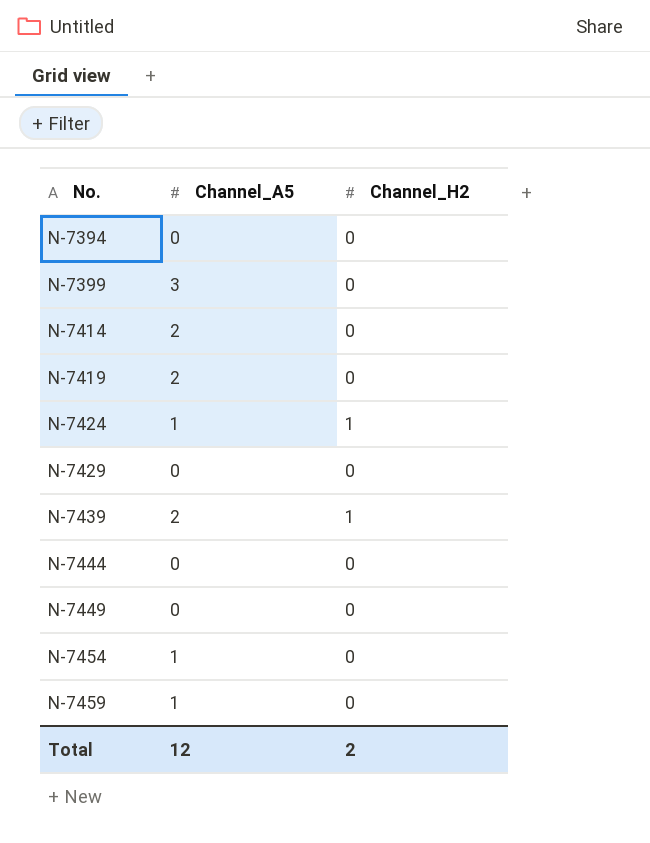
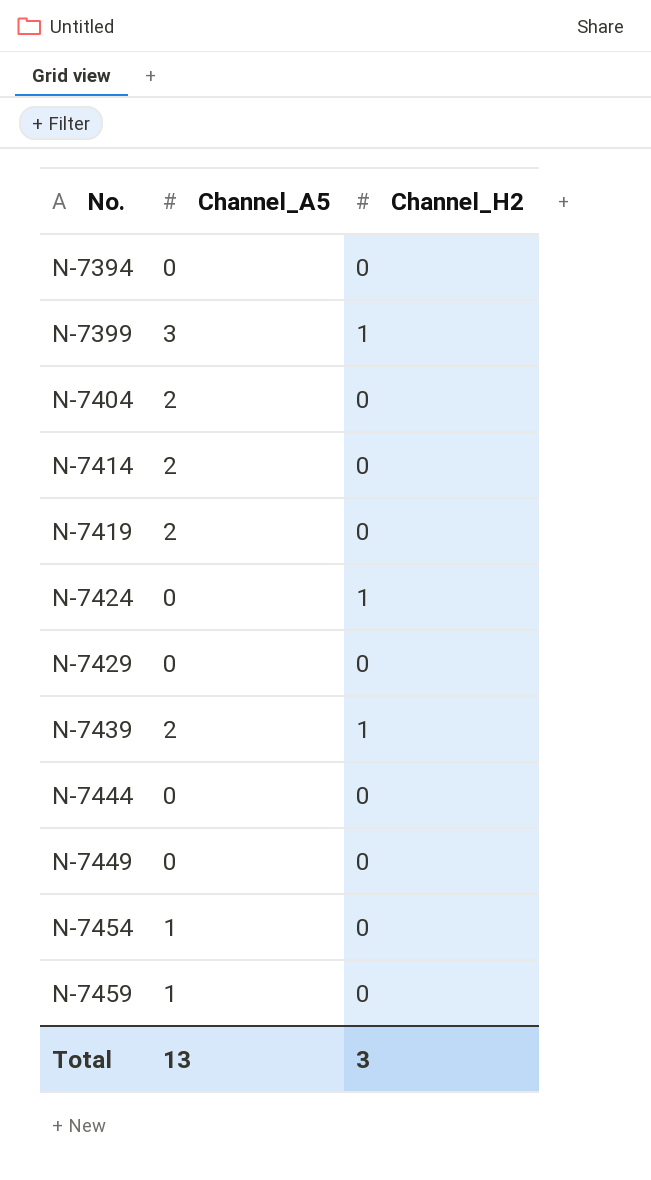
N-7399 | Channel_H2: 0 -> 1
row N-7404: none -> 2 | 0
N-7424 | Channel_A5: 1 -> 0
Total | Channel_A5: 12 -> 13
Total | Channel_H2: 2 -> 3

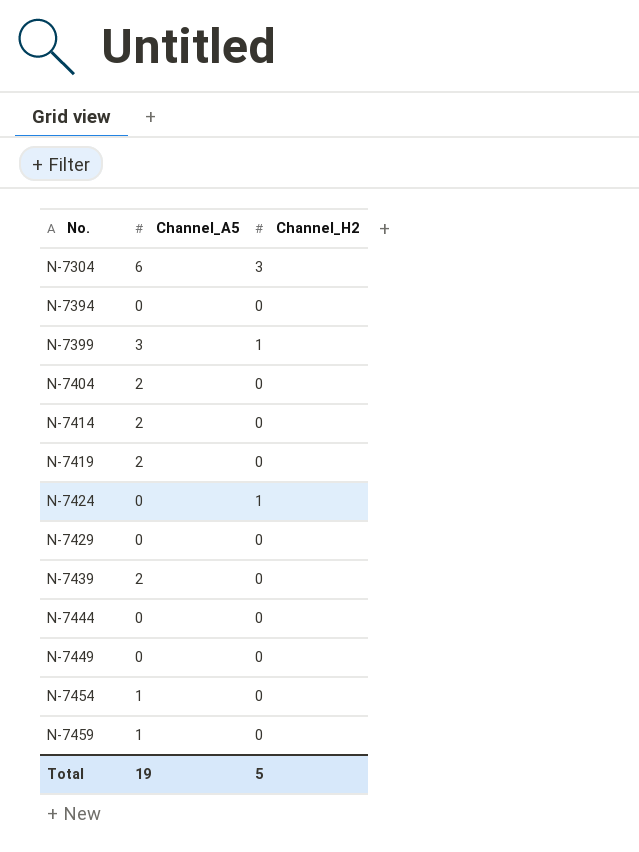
row N-7304: none -> 6 | 3
N-7439 | Channel_H2: 1 -> 0
Total | Channel_A5: 13 -> 19
Total | Channel_H2: 3 -> 5

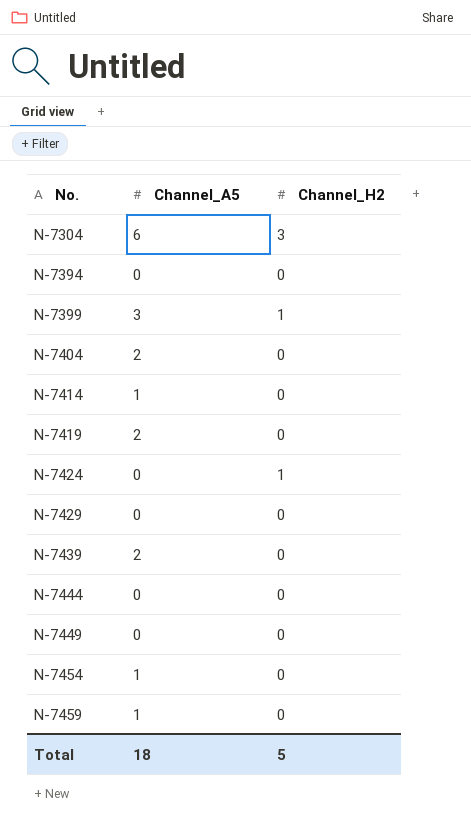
N-7414 | Channel_A5: 2 -> 1
Total | Channel_A5: 19 -> 18

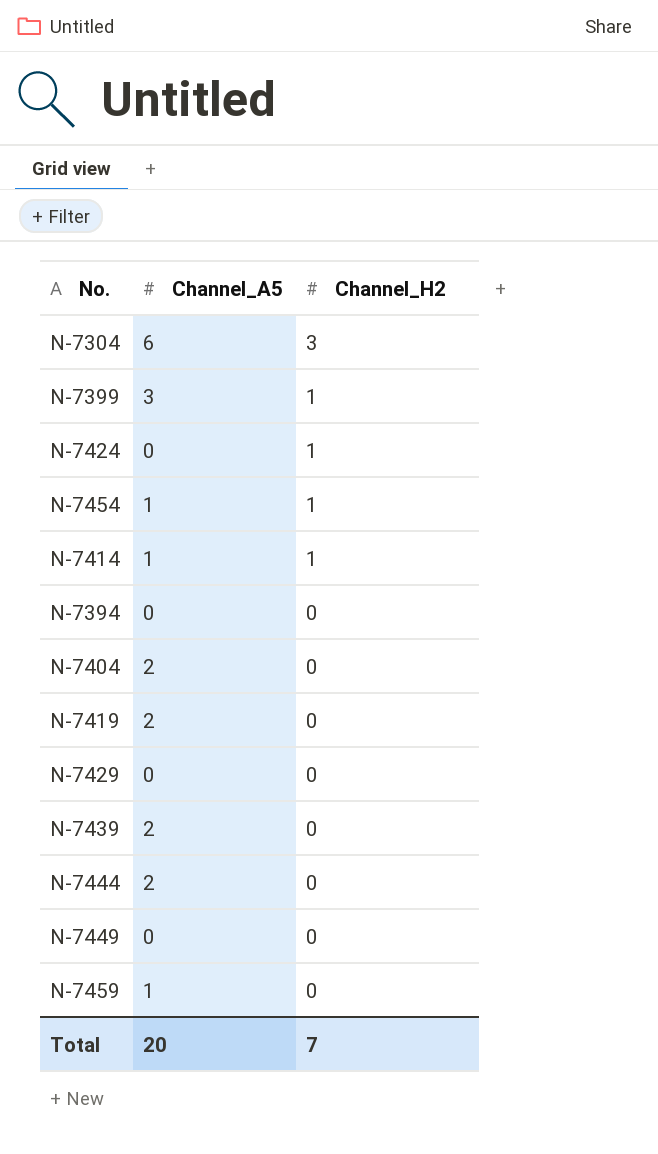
row order: No. ascending -> Channel_H2 descending
N-7454 | Channel_H2: 0 -> 1
N-7414 | Channel_H2: 0 -> 1
N-7444 | Channel_A5: 0 -> 2
Total | Channel_A5: 18 -> 20
Total | Channel_H2: 5 -> 7

